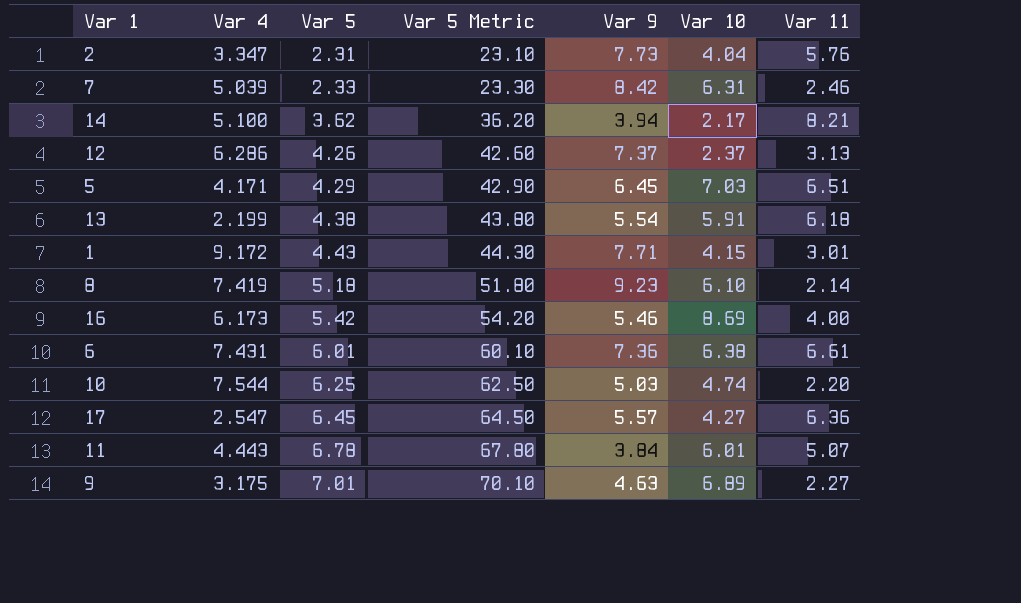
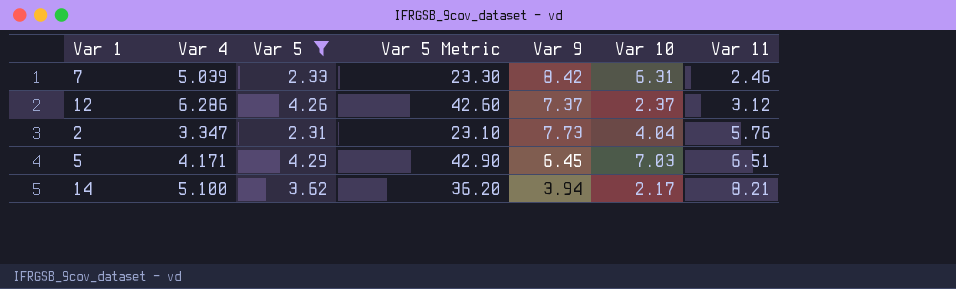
filter: none -> Var 5 <= 4.29
row order: Var 5 ascending -> Var 11 ascending
12 | Var 11: 3.13 -> 3.12

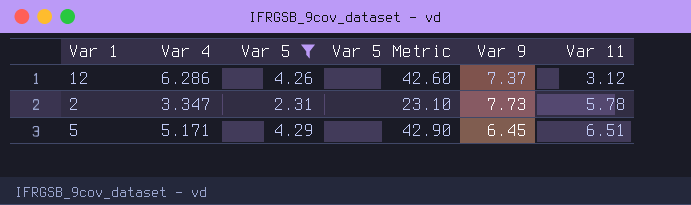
column Var 10 | position: 6 -> none
row 7: 5.039 | 2.33 | 23.30 | 8.42 | 6.31 | 2.46 -> none
row 14: 5.100 | 3.62 | 36.20 | 3.94 | 2.17 | 8.21 -> none
2 | Var 11: 5.76 -> 5.78
5 | Var 4: 4.171 -> 5.171

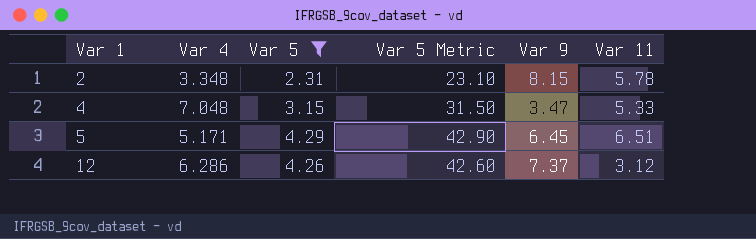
row order: Var 11 ascending -> Var 1 ascending
2 | Var 4: 3.347 -> 3.348
2 | Var 9: 7.73 -> 8.15
row 4: none -> 7.048 | 3.15 | 31.50 | 3.47 | 5.33

